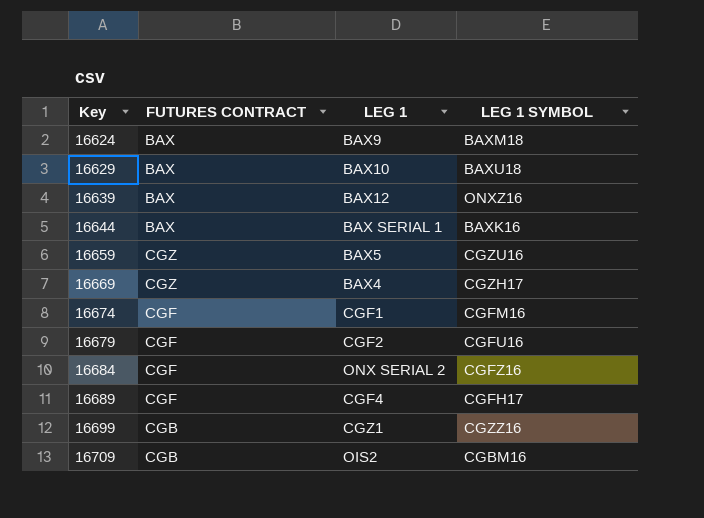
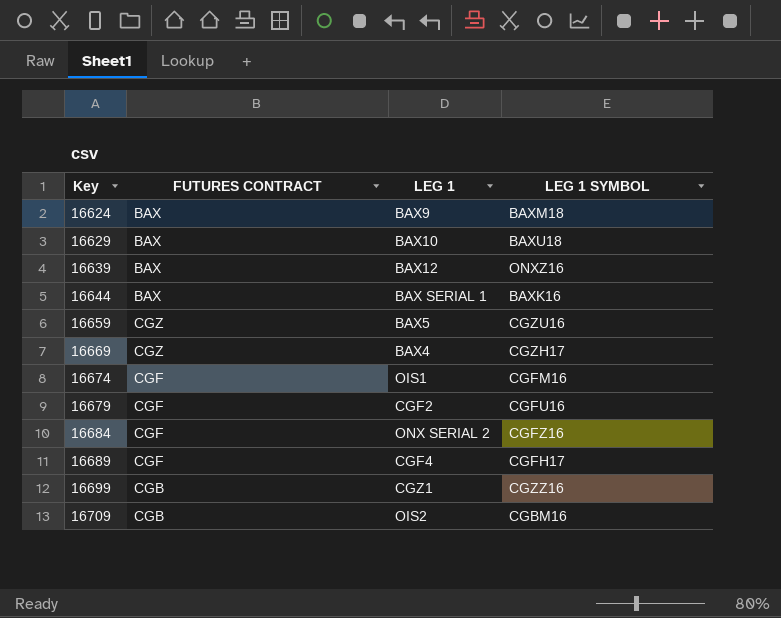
16674 | LEG 1: CGF1 -> OIS1

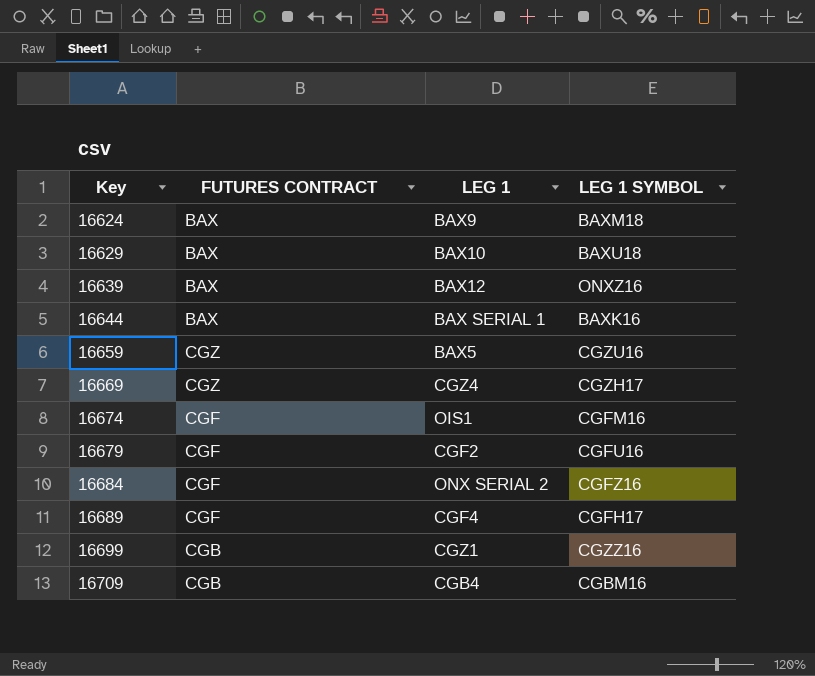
16669 | LEG 1: BAX4 -> CGZ4
16709 | LEG 1: OIS2 -> CGB4

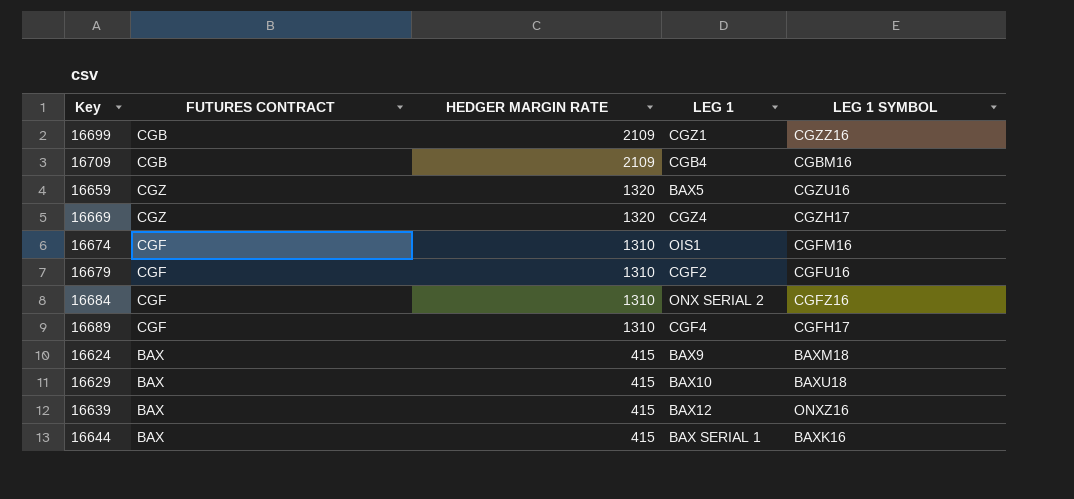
row order: Key ascending -> HEDGER MARGIN RATE descending
column HEDGER MARGIN RATE | position: none -> 3

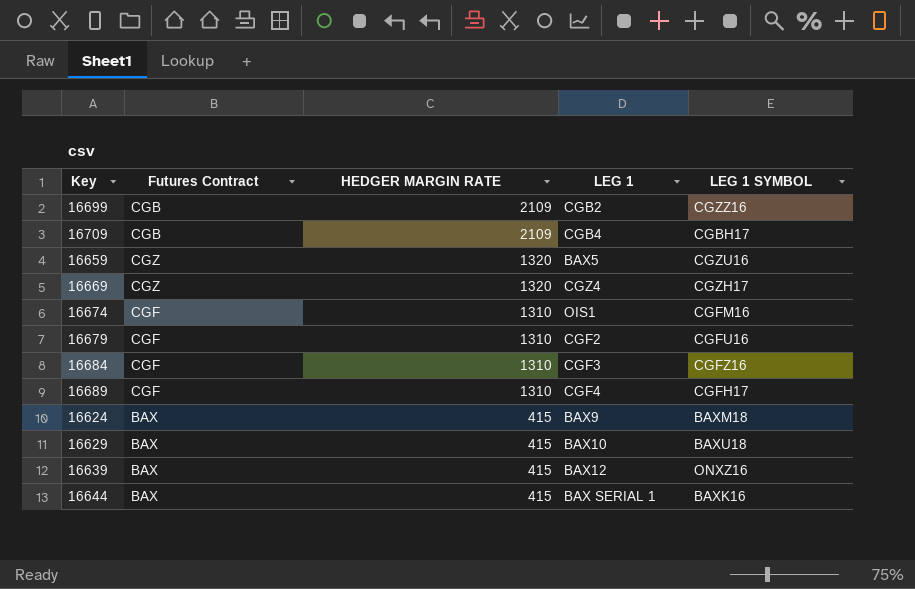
column name: FUTURES CONTRACT -> Futures Contract
16699 | LEG 1: CGZ1 -> CGB2
16709 | LEG 1 SYMBOL: CGBM16 -> CGBH17
16684 | LEG 1: ONX SERIAL 2 -> CGF3

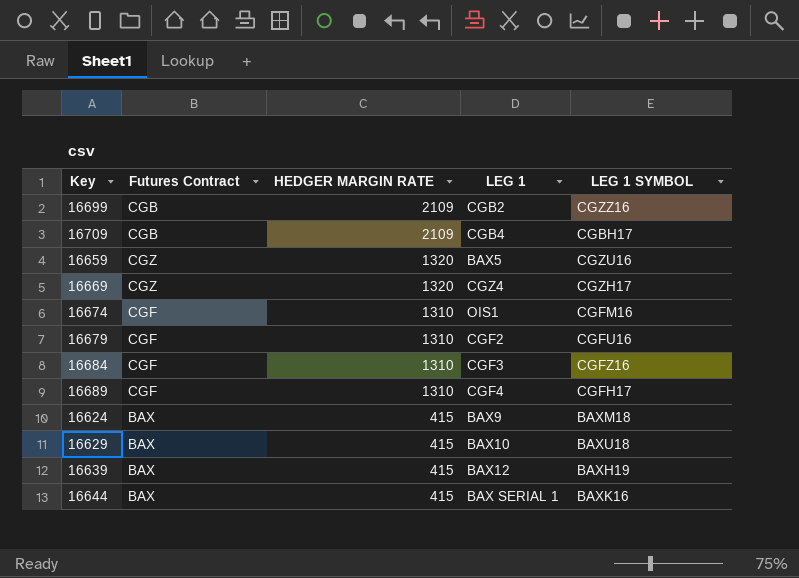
16639 | LEG 1 SYMBOL: ONXZ16 -> BAXH19

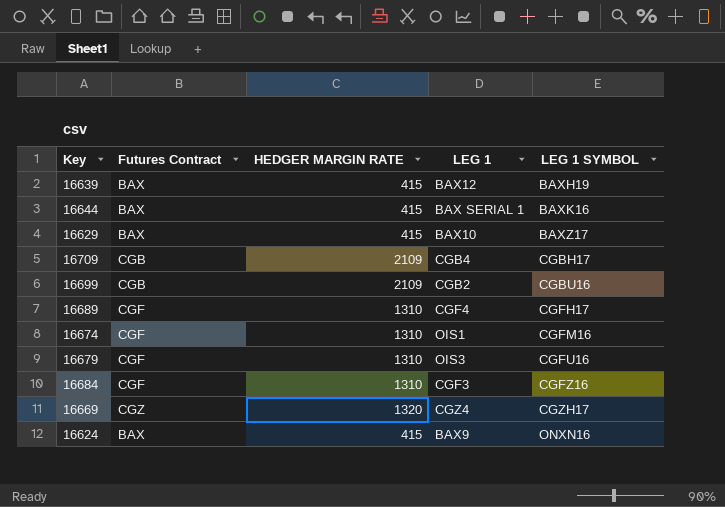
row order: HEDGER MARGIN RATE descending -> LEG 1 SYMBOL ascending
row 16659: CGZ | 1320 | BAX5 | CGZU16 -> none
16629 | LEG 1 SYMBOL: BAXU18 -> BAXZ17
16699 | LEG 1 SYMBOL: CGZZ16 -> CGBU16
16679 | LEG 1: CGF2 -> OIS3
16624 | LEG 1 SYMBOL: BAXM18 -> ONXN16

